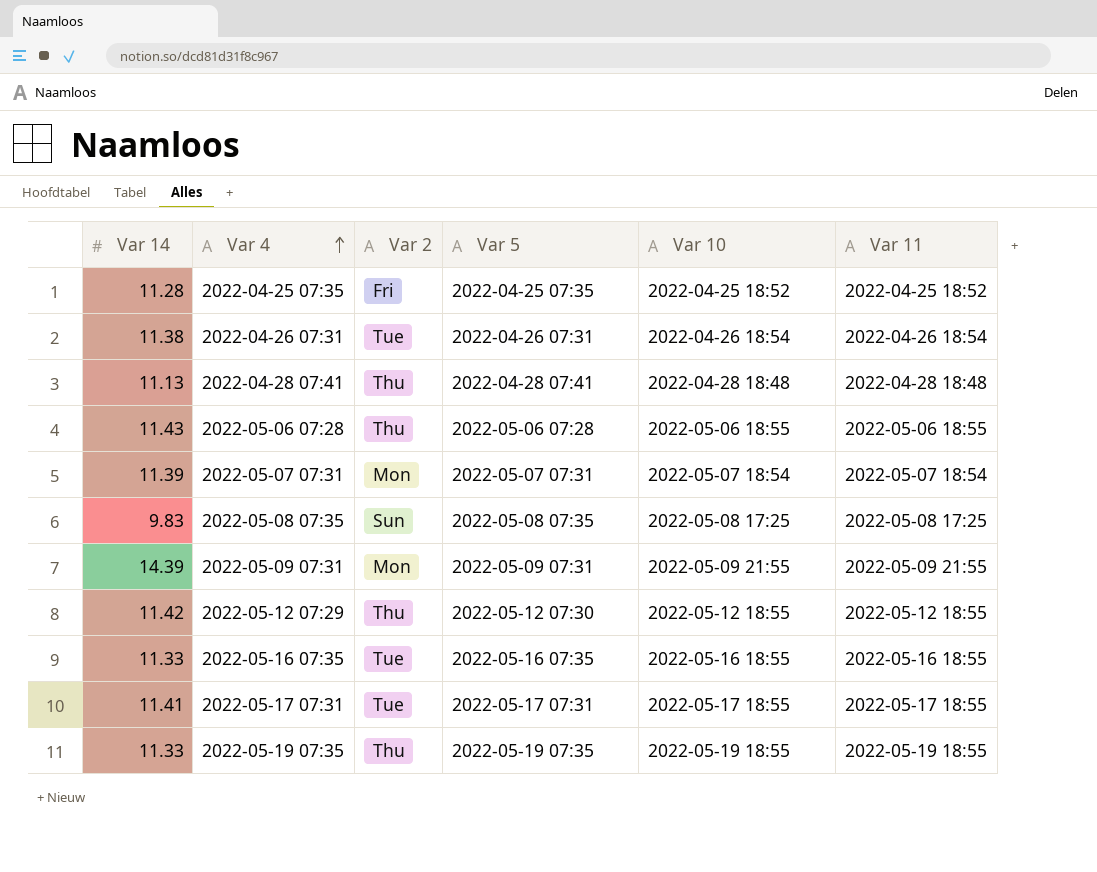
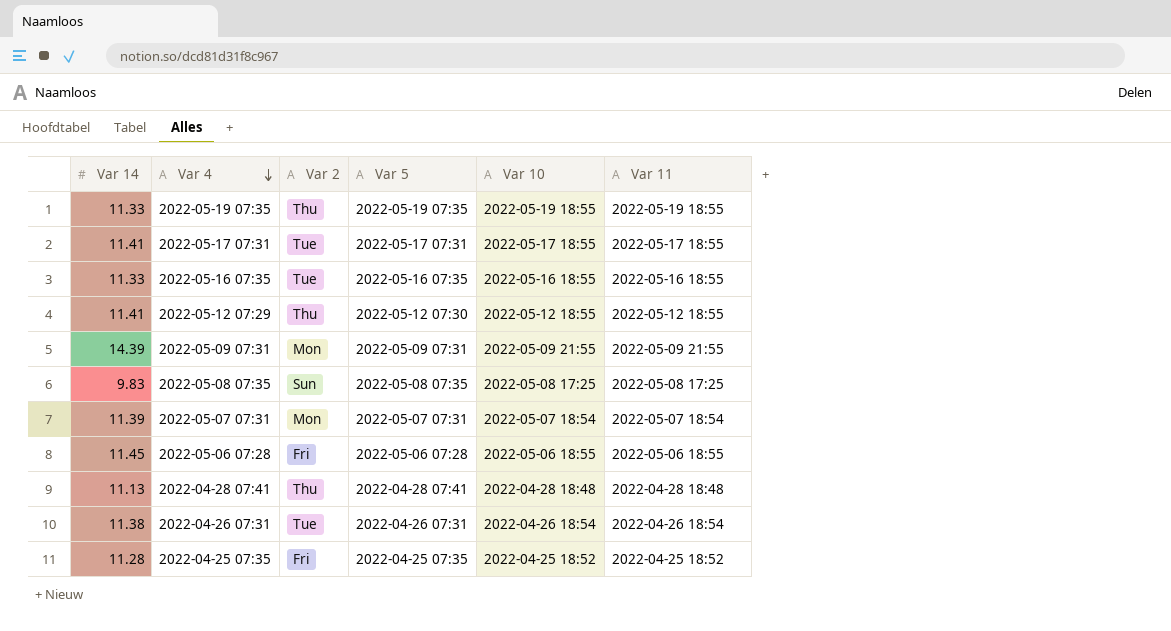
row order: Var 4 ascending -> Var 4 descending
2022-05-12 07:29 | Var 14: 11.42 -> 11.41
2022-05-06 07:28 | Var 14: 11.43 -> 11.45
2022-05-06 07:28 | Var 2: Thu -> Fri

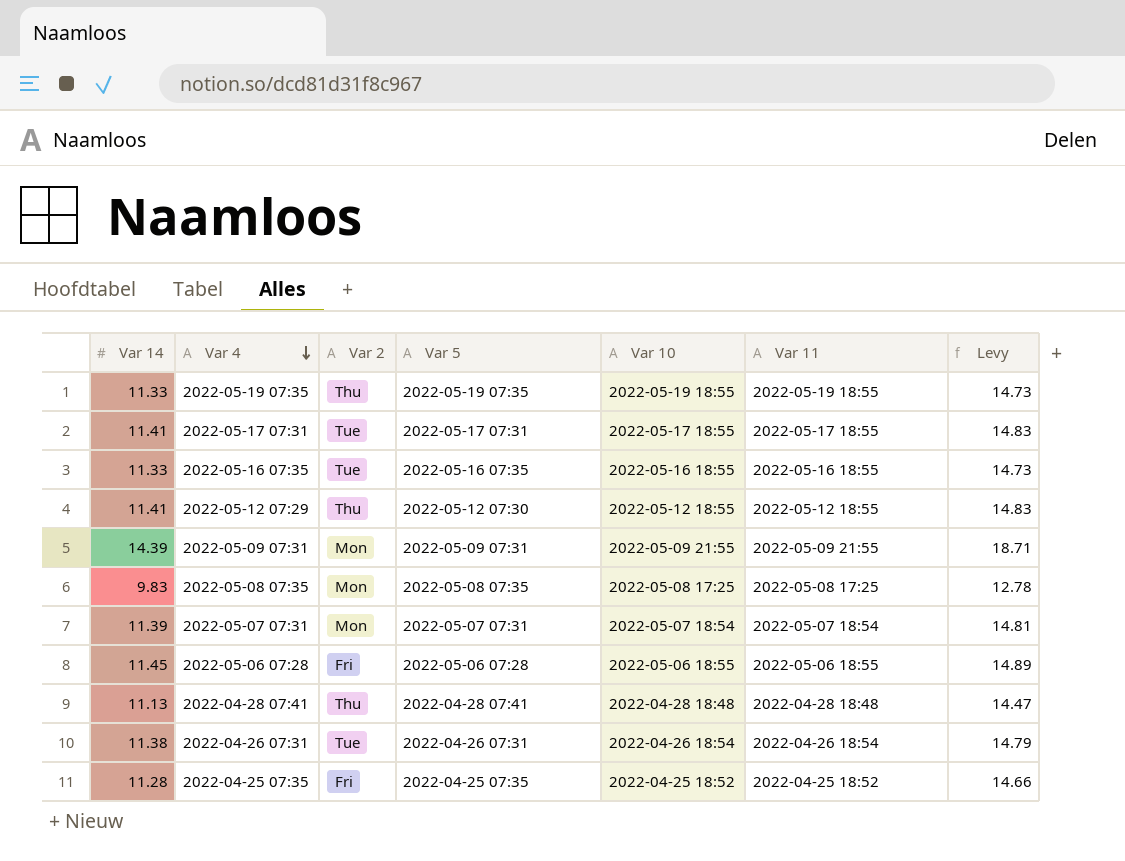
column Levy | formula: none -> [Var 14] * 1.3
2022-05-08 07:35 | Var 2: Sun -> Mon

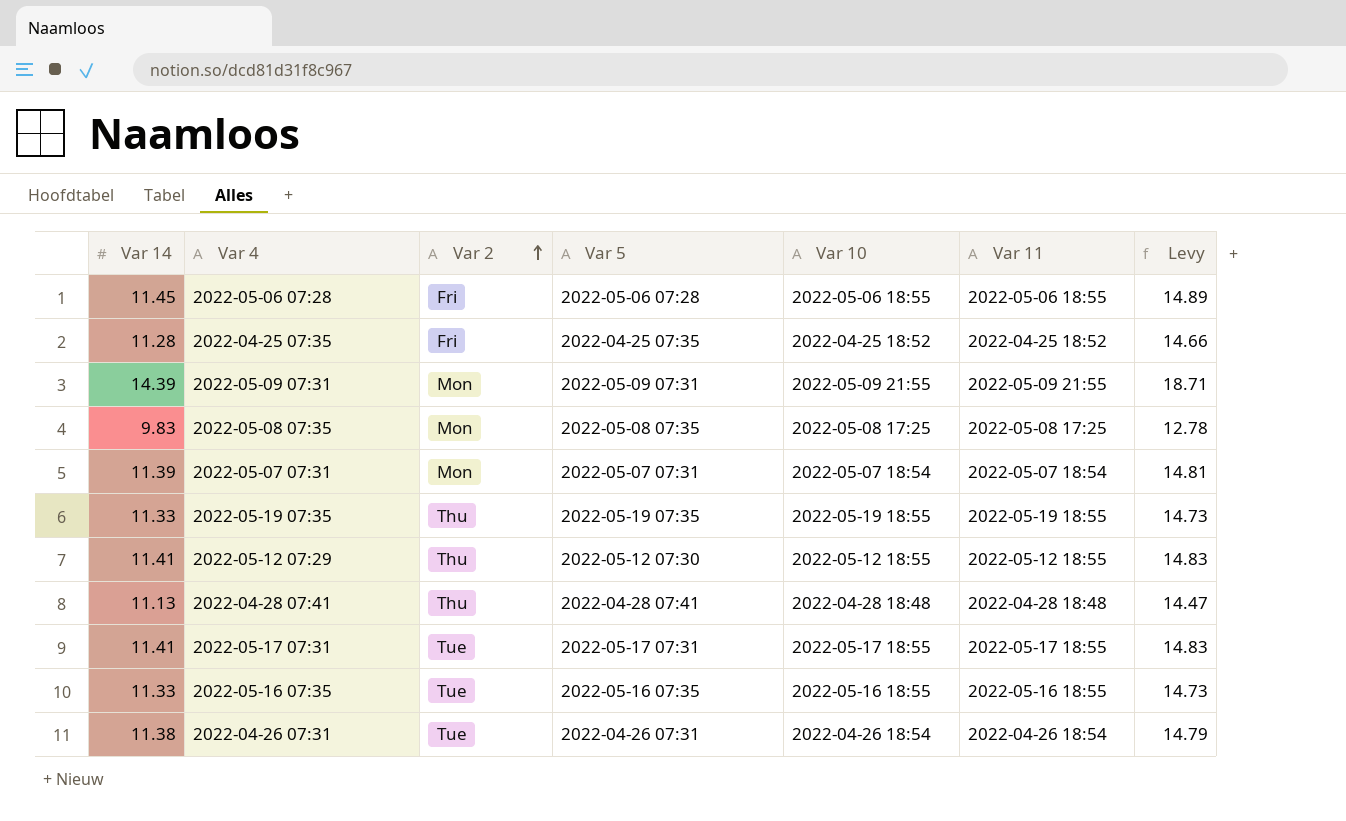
row order: Var 4 descending -> Var 2 ascending

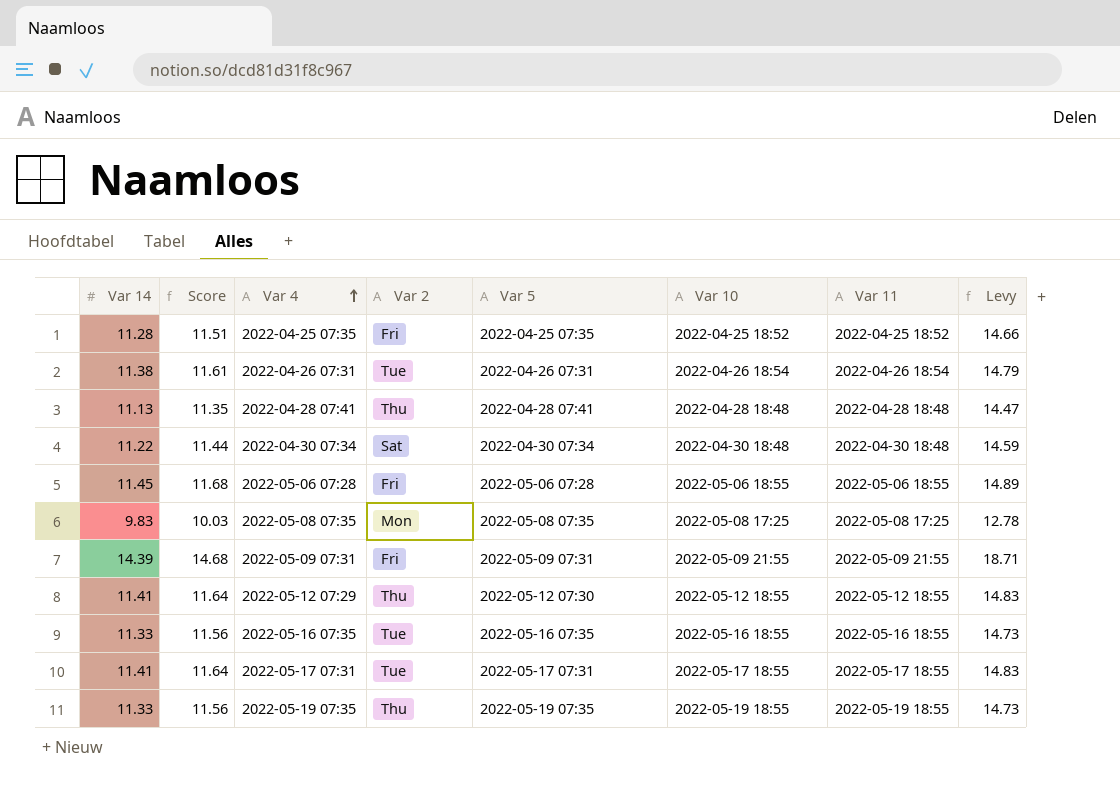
row order: Var 2 ascending -> Var 4 ascending
column Score | formula: none -> [Var 14] * 1.02
row 2022-05-07 07:31: 11.39 | Mon | 2022-05-07 07:31 | 2022-05-07 18:54 | 2022-05-07 18:54 | 14.81 -> none
row 2022-04-30 07:34: none -> 11.22 | 11.44 | Sat | 2022-04-30 07:34 | 2022-04-30 18:48 | 2022-04-30 18:48 | 14.59
2022-05-09 07:31 | Var 2: Mon -> Fri

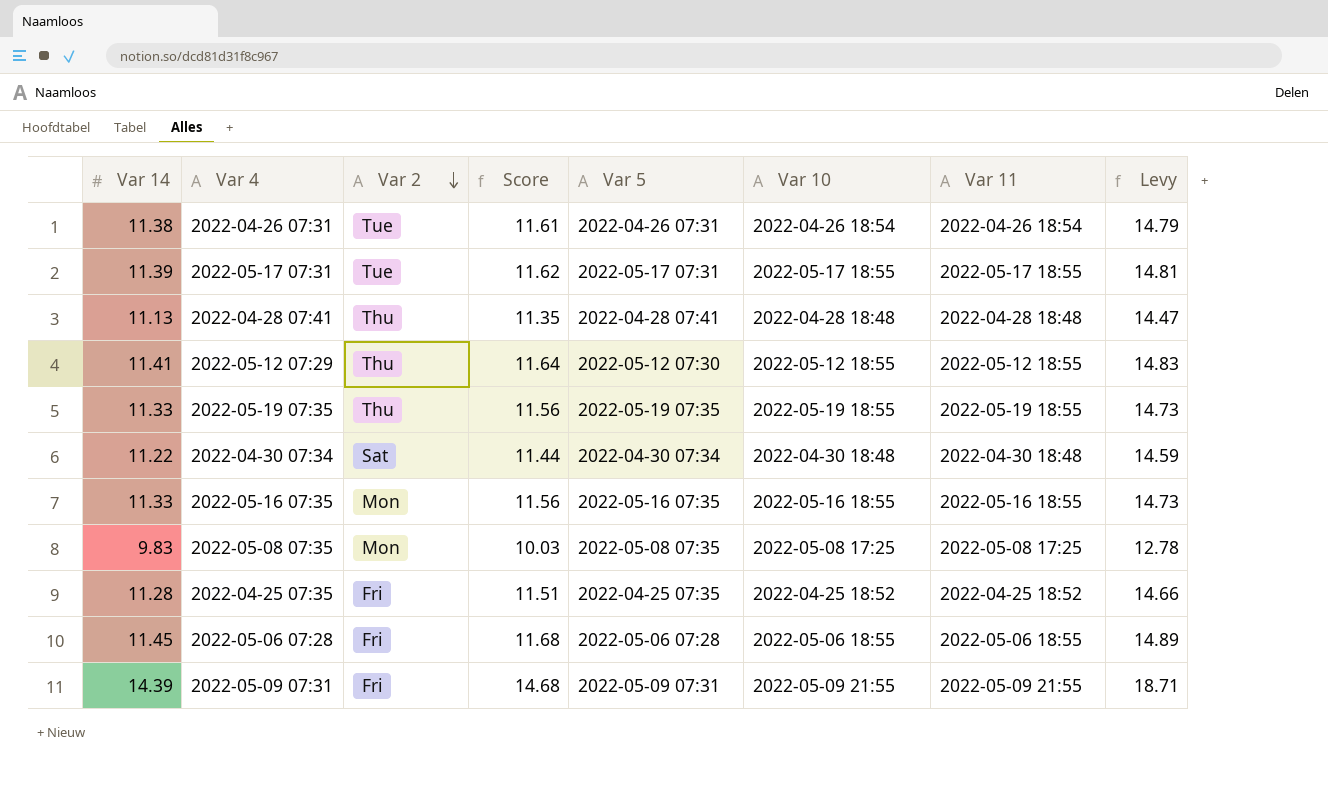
row order: Var 4 ascending -> Var 2 descending
column Score | position: 2 -> 4
2022-05-17 07:31 | Var 14: 11.41 -> 11.39
2022-05-17 07:31 | Score: 11.64 -> 11.62
2022-05-17 07:31 | Levy: 14.83 -> 14.81
2022-05-16 07:35 | Var 2: Tue -> Mon

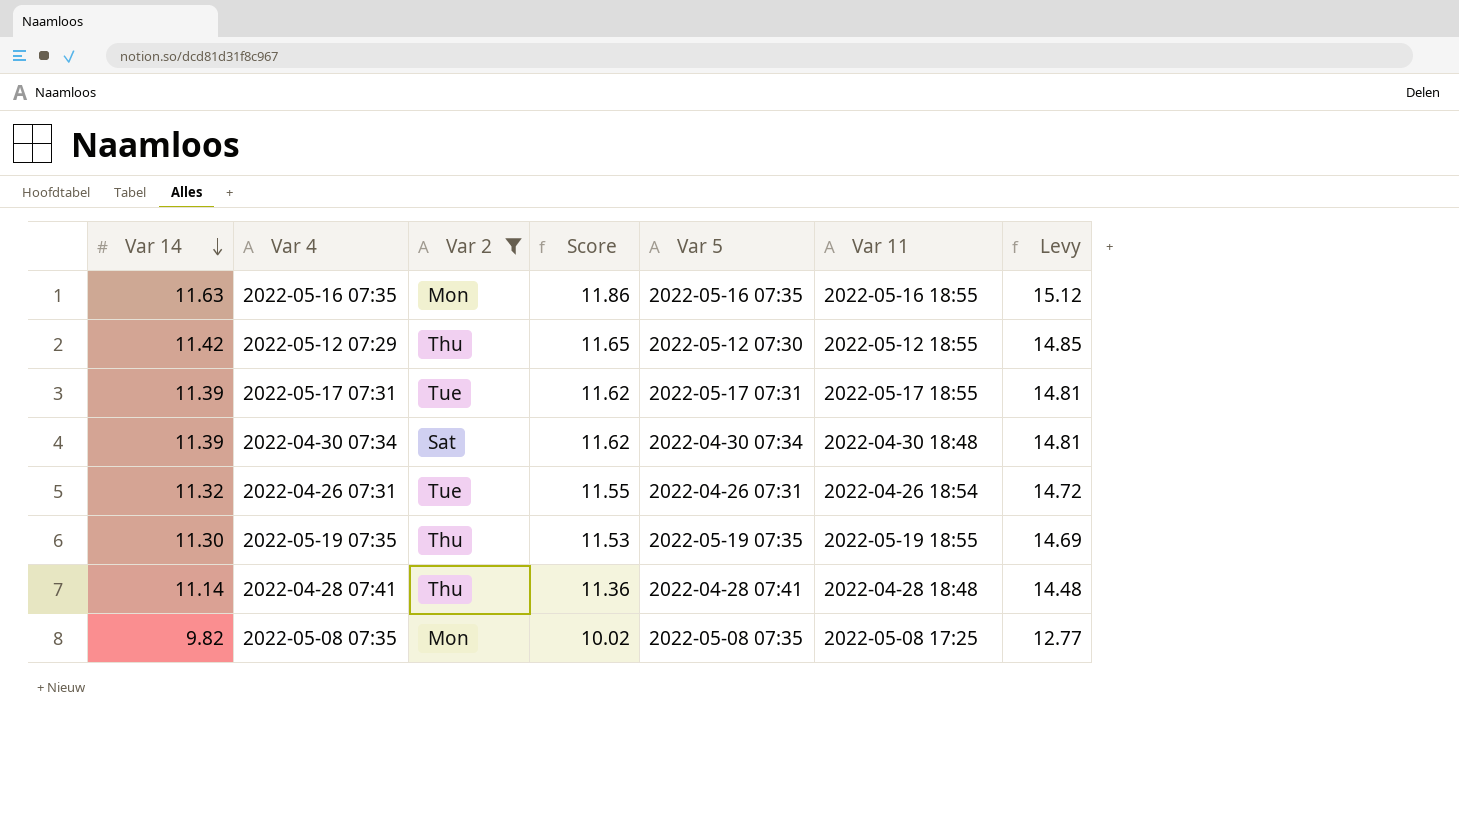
filter: none -> Var 2 != Fri
row order: Var 2 descending -> Var 14 descending
column Var 10 | position: 6 -> none
2022-05-16 07:35 | Var 14: 11.33 -> 11.63
2022-05-16 07:35 | Score: 11.56 -> 11.86
2022-05-16 07:35 | Levy: 14.73 -> 15.12
2022-05-12 07:29 | Var 14: 11.41 -> 11.42
2022-05-12 07:29 | Score: 11.64 -> 11.65
2022-05-12 07:29 | Levy: 14.83 -> 14.85
2022-04-30 07:34 | Var 14: 11.22 -> 11.39
2022-04-30 07:34 | Score: 11.44 -> 11.62
2022-04-30 07:34 | Levy: 14.59 -> 14.81
2022-04-26 07:31 | Var 14: 11.38 -> 11.32
2022-04-26 07:31 | Score: 11.61 -> 11.55
2022-04-26 07:31 | Levy: 14.79 -> 14.72
2022-05-19 07:35 | Var 14: 11.33 -> 11.30
2022-05-19 07:35 | Score: 11.56 -> 11.53
2022-05-19 07:35 | Levy: 14.73 -> 14.69
2022-04-28 07:41 | Var 14: 11.13 -> 11.14
2022-04-28 07:41 | Score: 11.35 -> 11.36
2022-04-28 07:41 | Levy: 14.47 -> 14.48
2022-05-08 07:35 | Var 14: 9.83 -> 9.82
2022-05-08 07:35 | Score: 10.03 -> 10.02
2022-05-08 07:35 | Levy: 12.78 -> 12.77

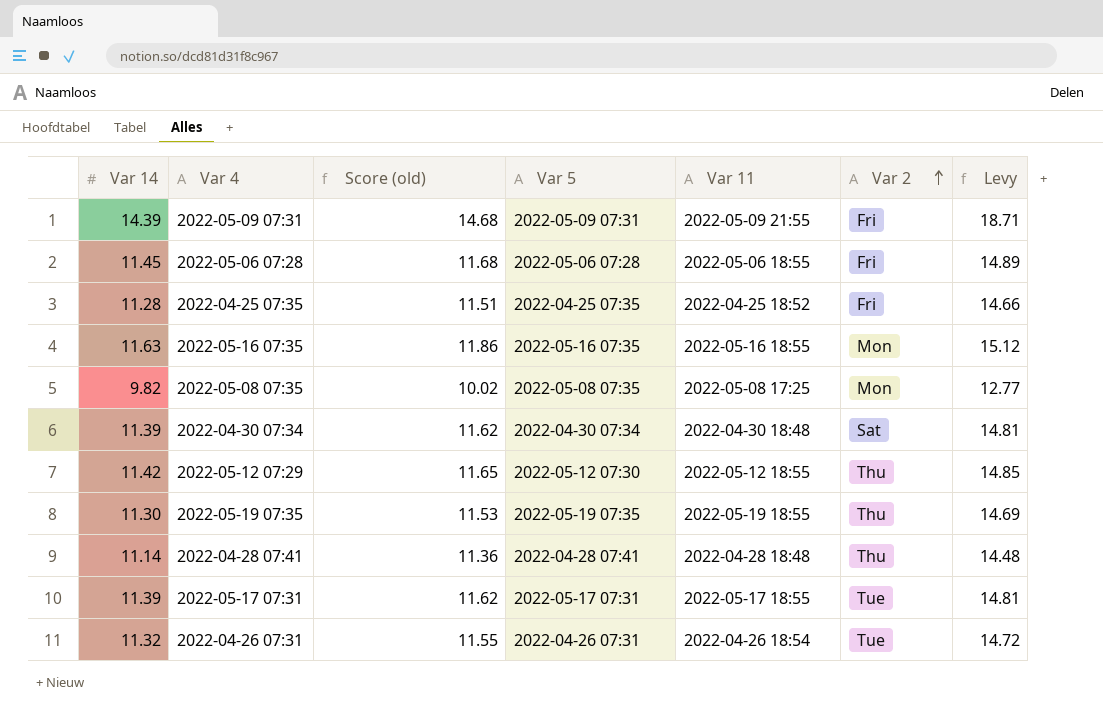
filter: Var 2 != Fri -> none
row order: Var 14 descending -> Var 2 ascending
column name: Score -> Score (old)
column Var 2 | position: 3 -> 6

